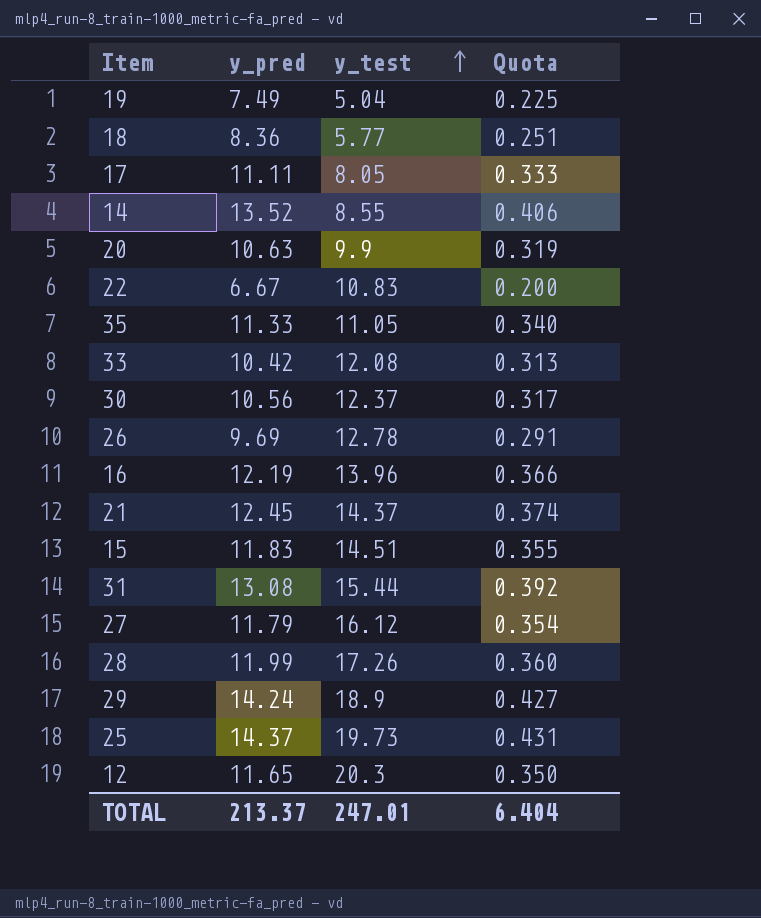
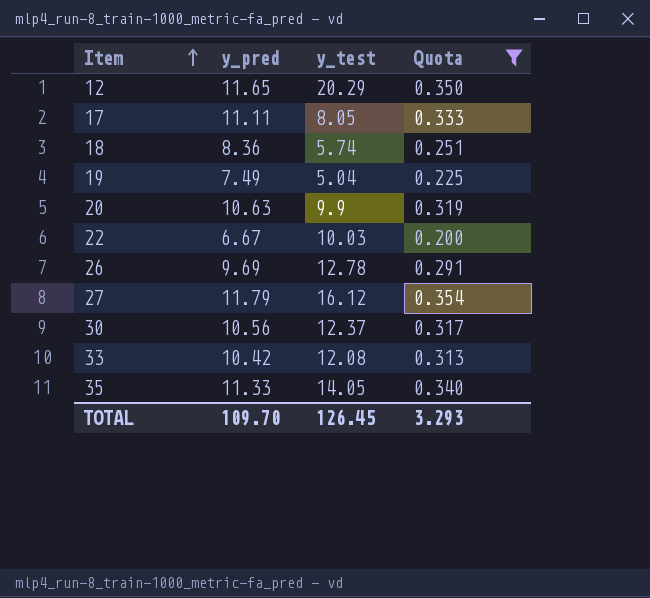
filter: none -> Quota <= 0.354
row order: y_test ascending -> Item ascending
12 | y_test: 20.3 -> 20.29
18 | y_test: 5.77 -> 5.74
22 | y_test: 10.83 -> 10.03
35 | y_test: 11.05 -> 14.05
TOTAL | y_pred: 213.37 -> 109.70
TOTAL | y_test: 247.01 -> 126.45
TOTAL | Quota: 6.404 -> 3.293

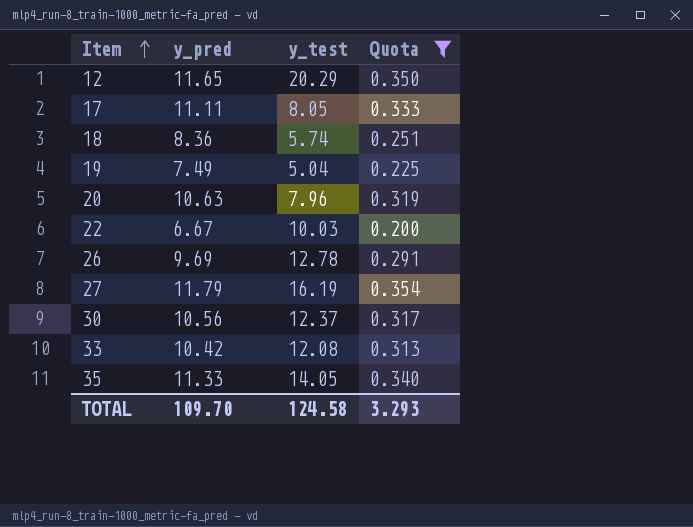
20 | y_test: 9.9 -> 7.96
27 | y_test: 16.12 -> 16.19
TOTAL | y_test: 126.45 -> 124.58

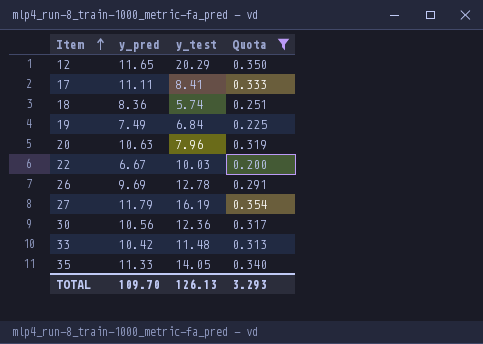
17 | y_test: 8.05 -> 8.41
19 | y_test: 5.04 -> 6.84
30 | y_test: 12.37 -> 12.36
33 | y_test: 12.08 -> 11.48
TOTAL | y_test: 124.58 -> 126.13

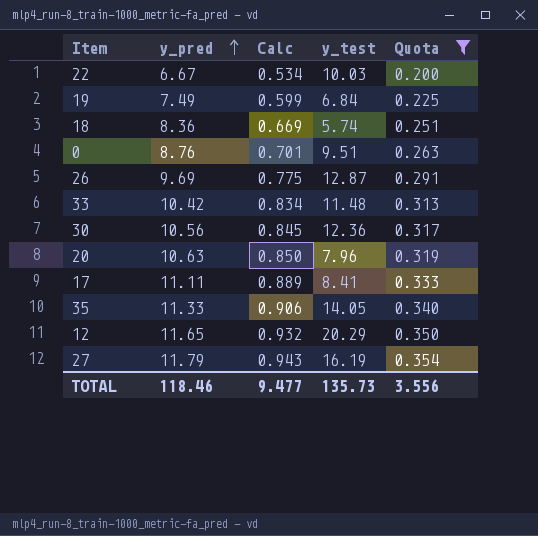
row order: Item ascending -> y_pred ascending
column Calc | formula: none -> [y_pred] * 0.08
row 0: none -> 8.76 | 0.701 | 9.51 | 0.263
26 | y_test: 12.78 -> 12.87
TOTAL | y_pred: 109.70 -> 118.46
TOTAL | y_test: 126.13 -> 135.73
TOTAL | Quota: 3.293 -> 3.556

